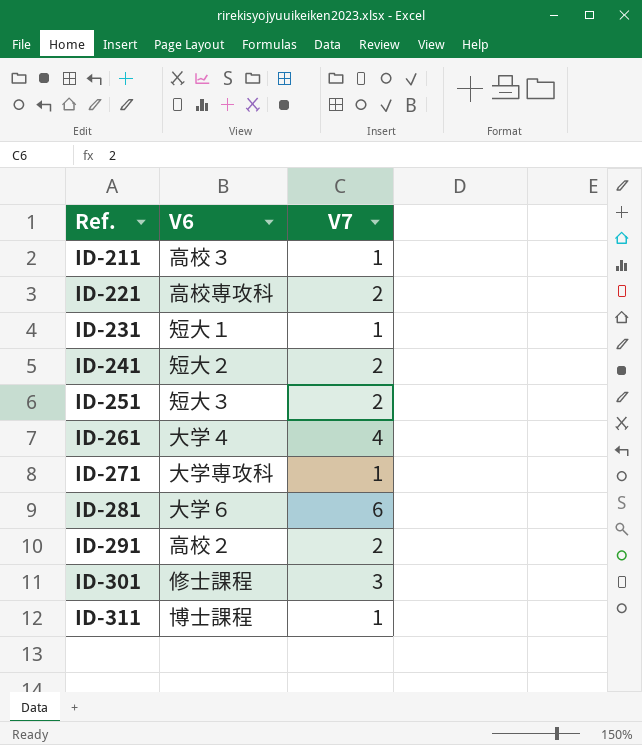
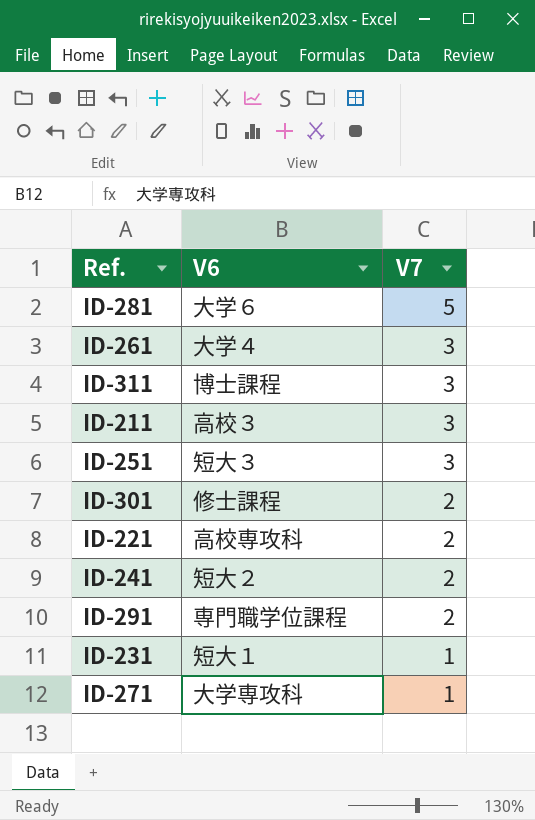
row order: Ref. ascending -> V7 descending
ID-281 | V7: 6 -> 5
ID-261 | V7: 4 -> 3
ID-311 | V7: 1 -> 3
ID-211 | V7: 1 -> 3
ID-251 | V7: 2 -> 3
ID-301 | V7: 3 -> 2
ID-291 | V6: 高校２ -> 専門職学位課程

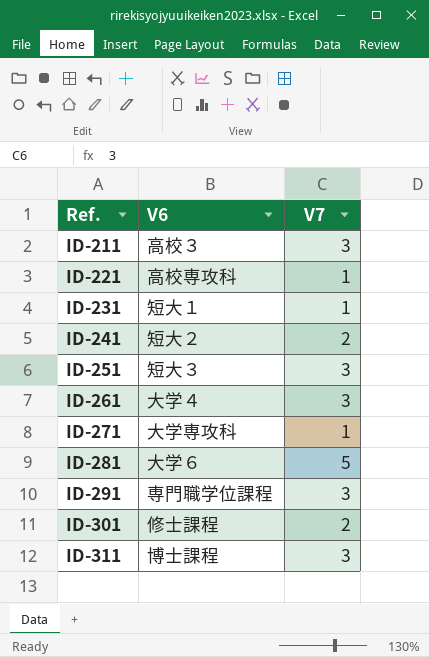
row order: V7 descending -> Ref. ascending
ID-221 | V7: 2 -> 1
ID-291 | V7: 2 -> 3

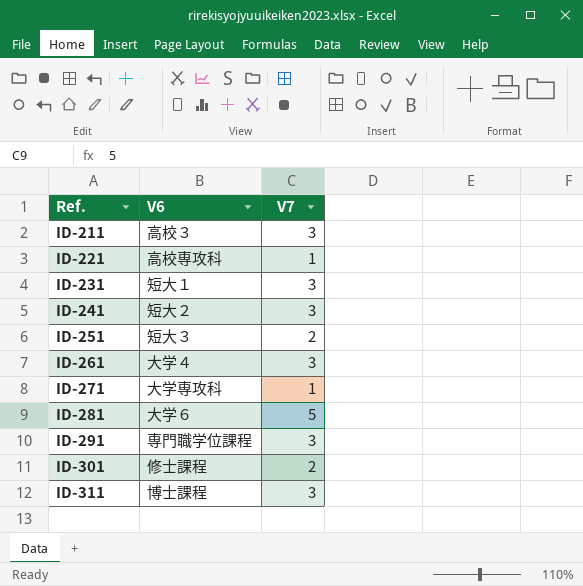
ID-231 | V7: 1 -> 3
ID-241 | V7: 2 -> 3
ID-251 | V7: 3 -> 2

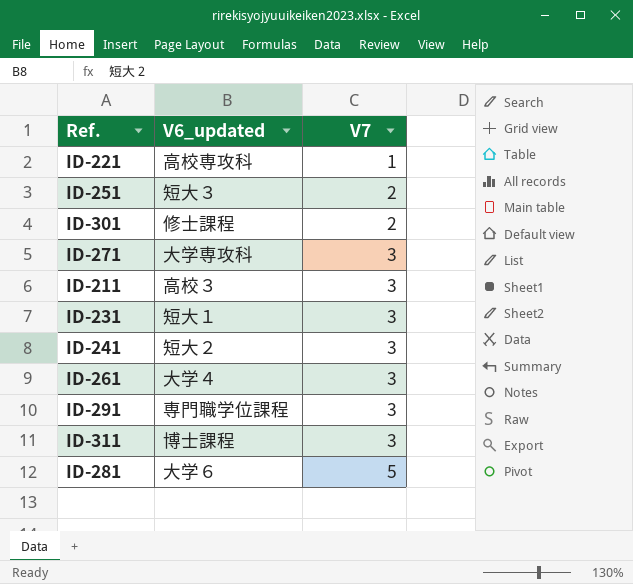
row order: Ref. ascending -> V7 ascending
column name: V6 -> V6_updated
ID-271 | V7: 1 -> 3

